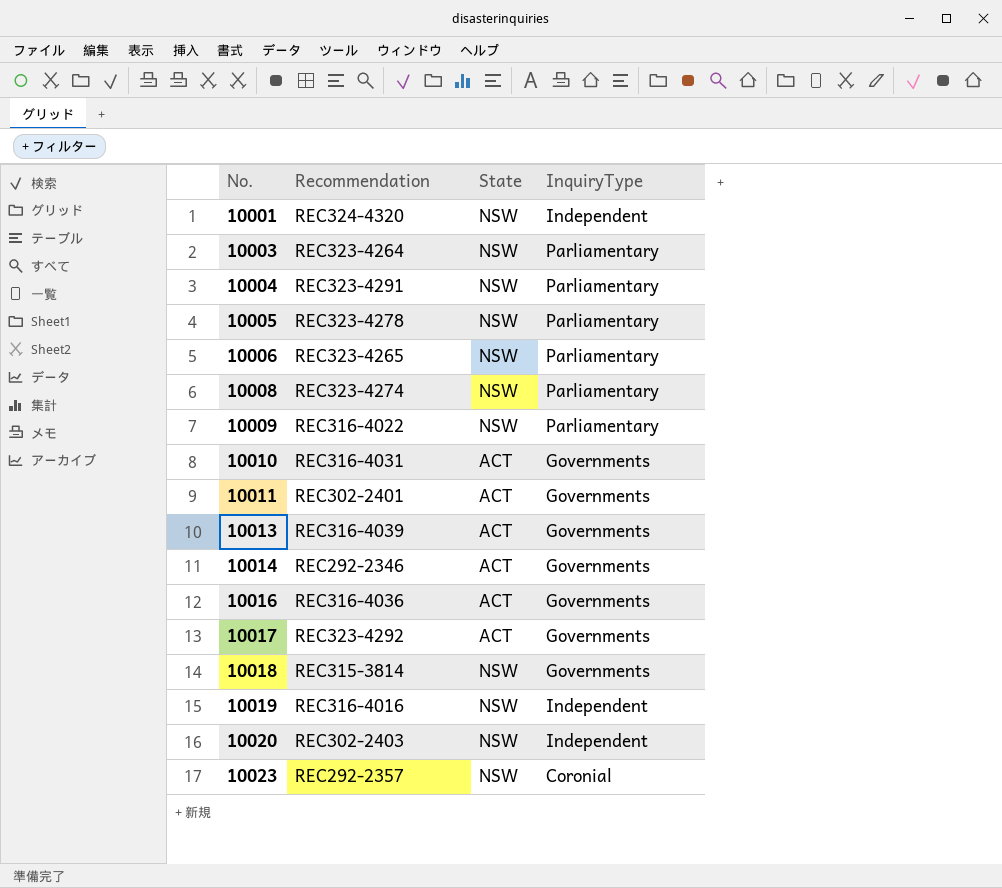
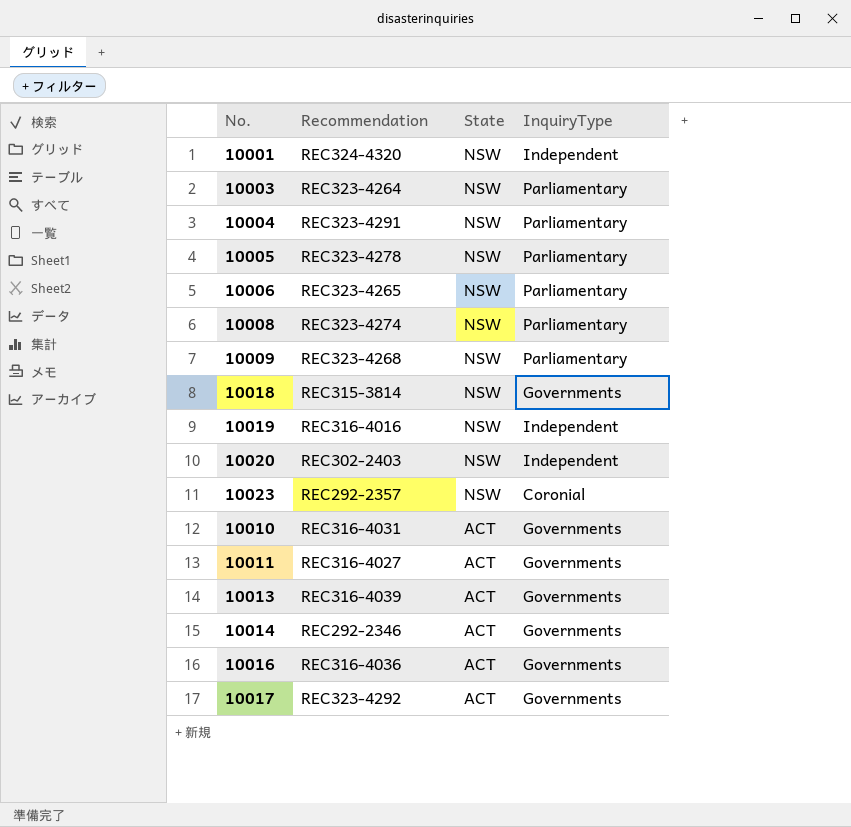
row order: No. ascending -> State descending
10009 | Recommendation: REC316-4022 -> REC323-4268
10011 | Recommendation: REC302-2401 -> REC316-4027

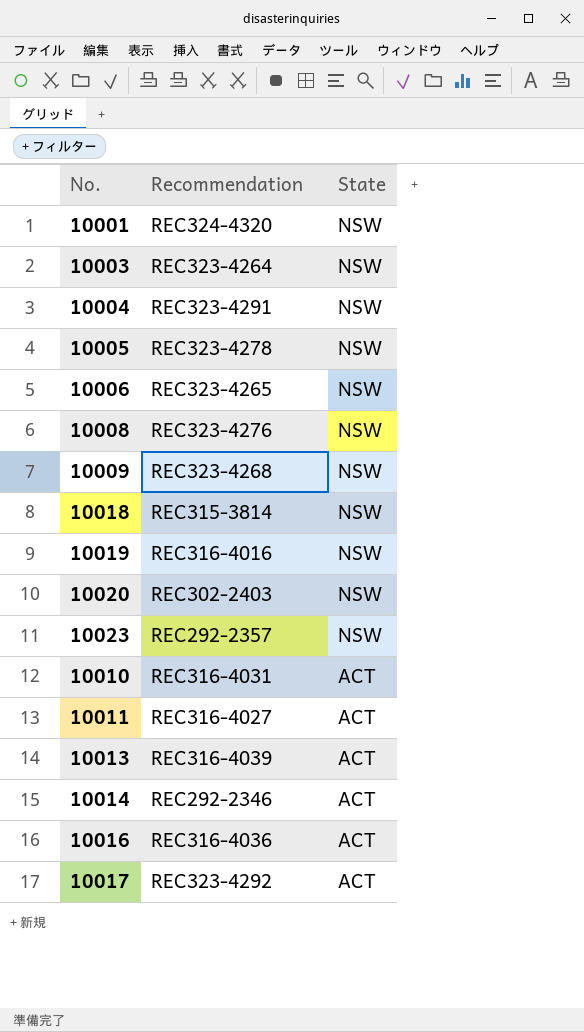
column InquiryType | position: 4 -> none
10008 | Recommendation: REC323-4274 -> REC323-4276

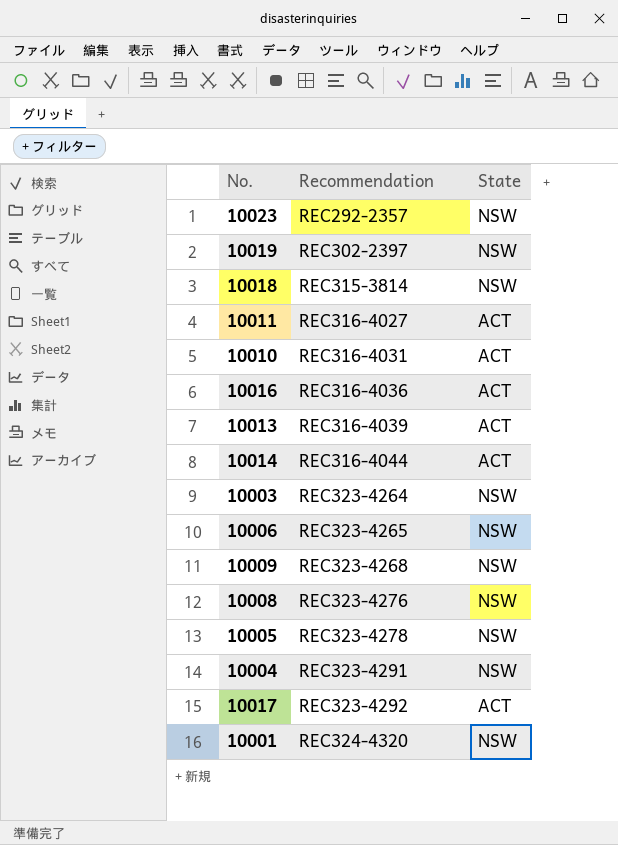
row order: State descending -> Recommendation ascending
row 10020: REC302-2403 | NSW -> none
10019 | Recommendation: REC316-4016 -> REC302-2397
10014 | Recommendation: REC292-2346 -> REC316-4044

